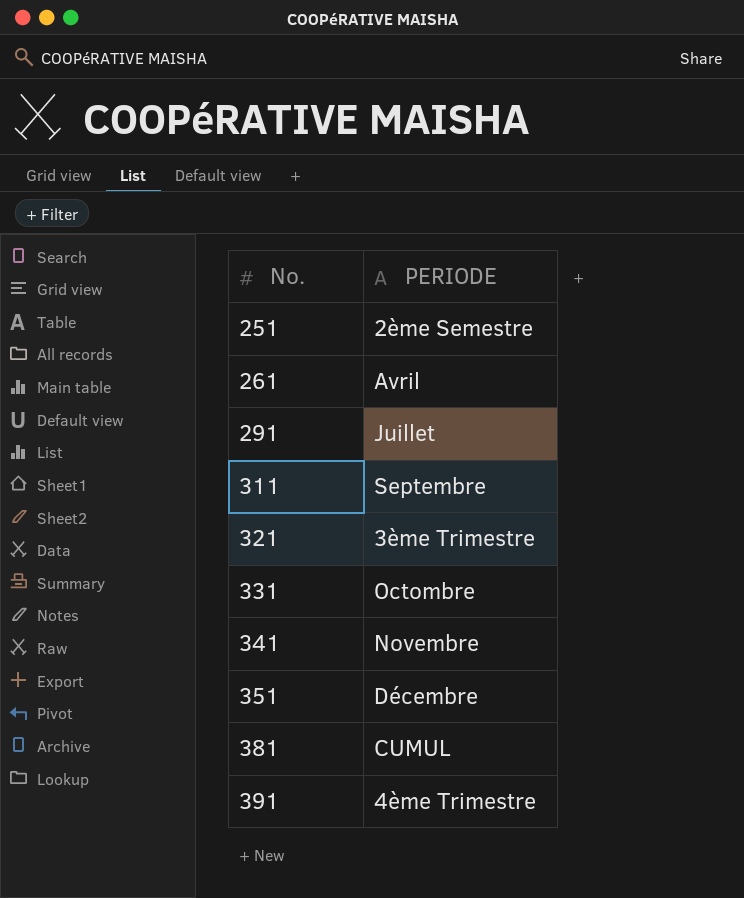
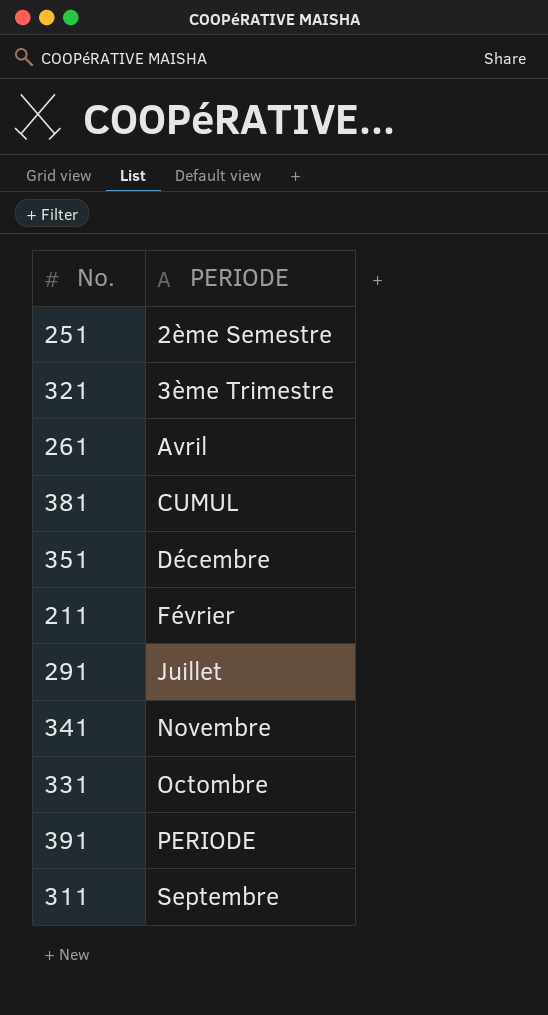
row order: No. ascending -> PERIODE ascending
row 211: none -> Février
391 | PERIODE: 4ème Trimestre -> PERIODE

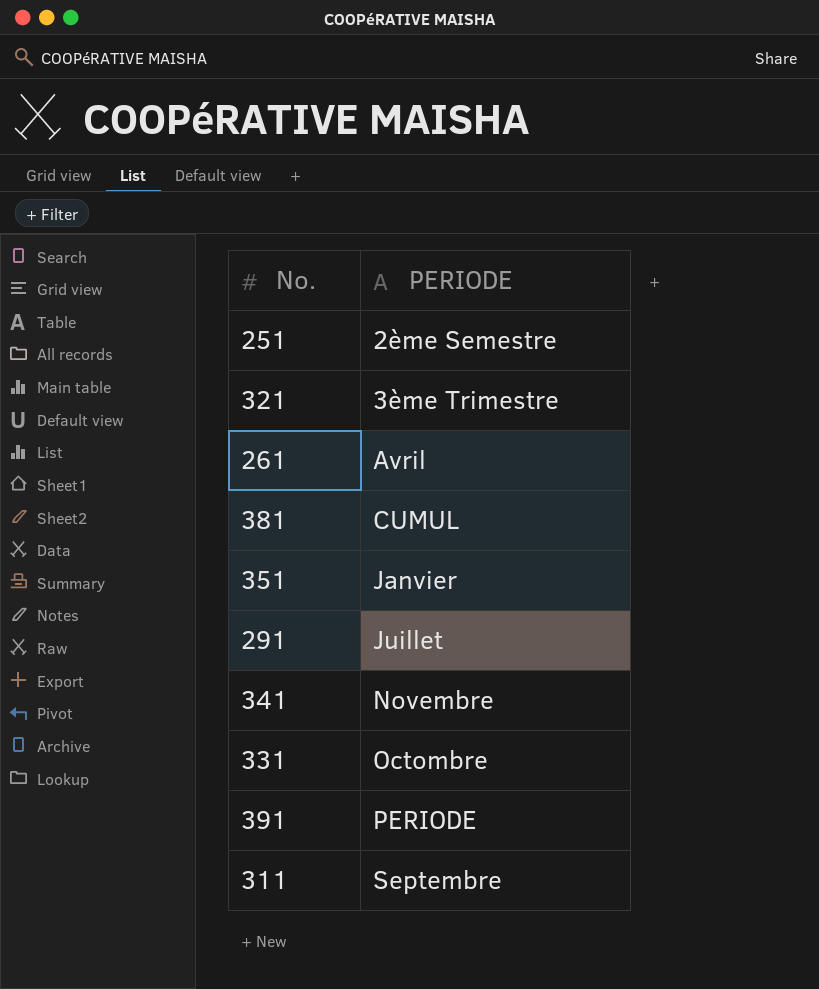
row 211: Février -> none
351 | PERIODE: Décembre -> Janvier

